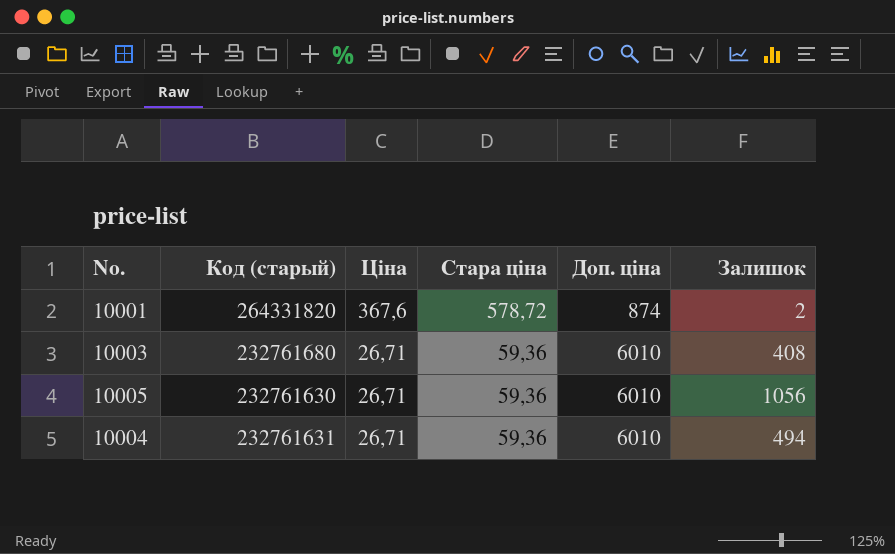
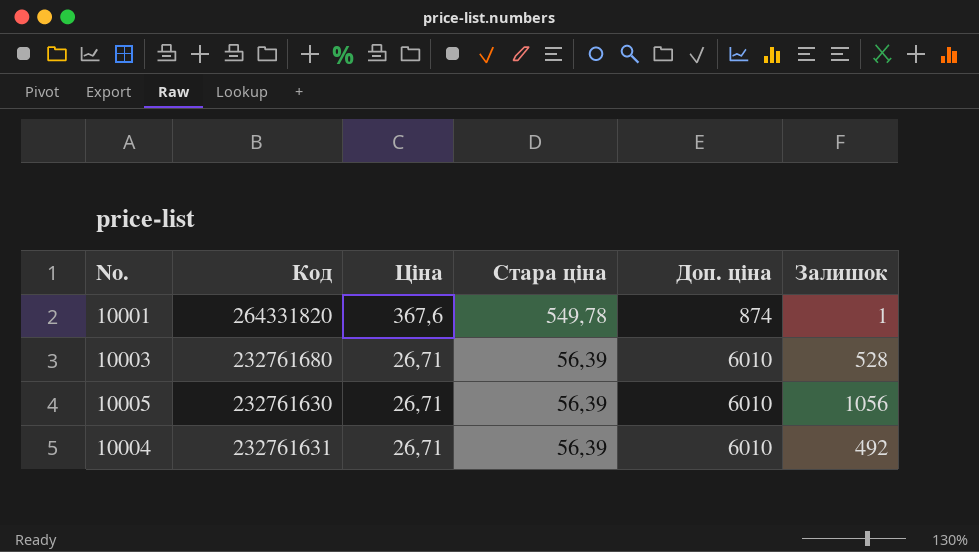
column name: Код (старый) -> Код
10001 | Стара ціна: 578,72 -> 549,78
10001 | Залишок: 2 -> 1
10003 | Стара ціна: 59,36 -> 56,39
10003 | Залишок: 408 -> 528
10005 | Стара ціна: 59,36 -> 56,39
10004 | Стара ціна: 59,36 -> 56,39
10004 | Залишок: 494 -> 492

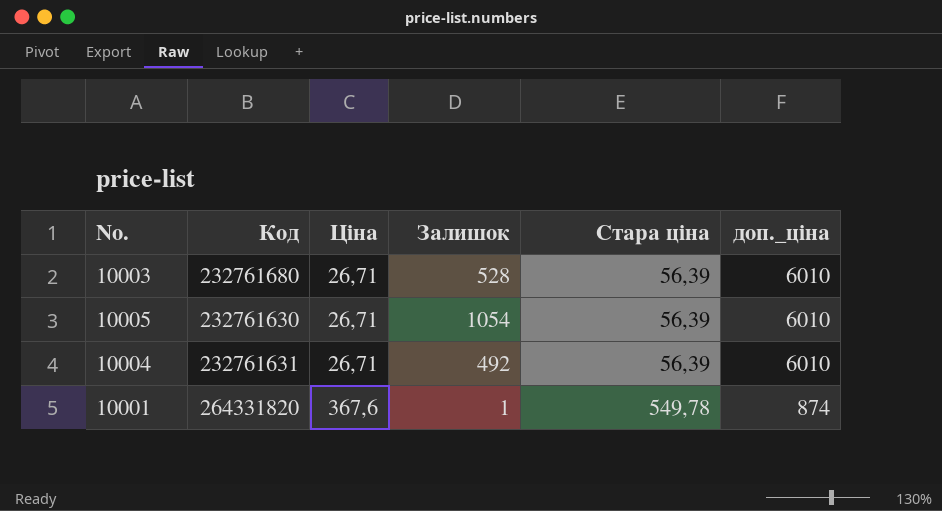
row order: Ціна descending -> Ціна ascending
column Залишок | position: 6 -> 4
column name: Доп. ціна -> доп._ціна
10005 | Залишок: 1056 -> 1054

